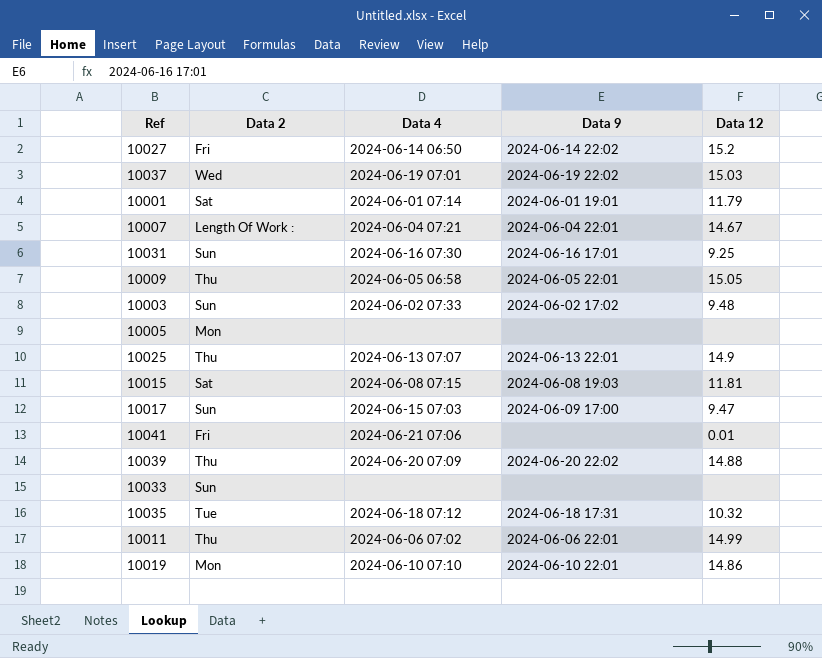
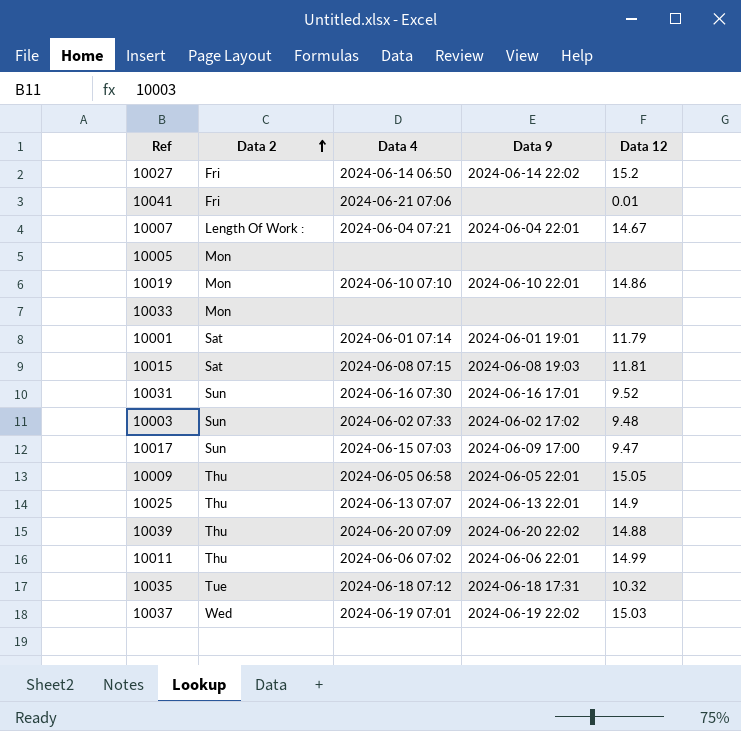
row order: none -> Data 2 ascending
10033 | Data 2: Sun -> Mon
10031 | Data 12: 9.25 -> 9.52

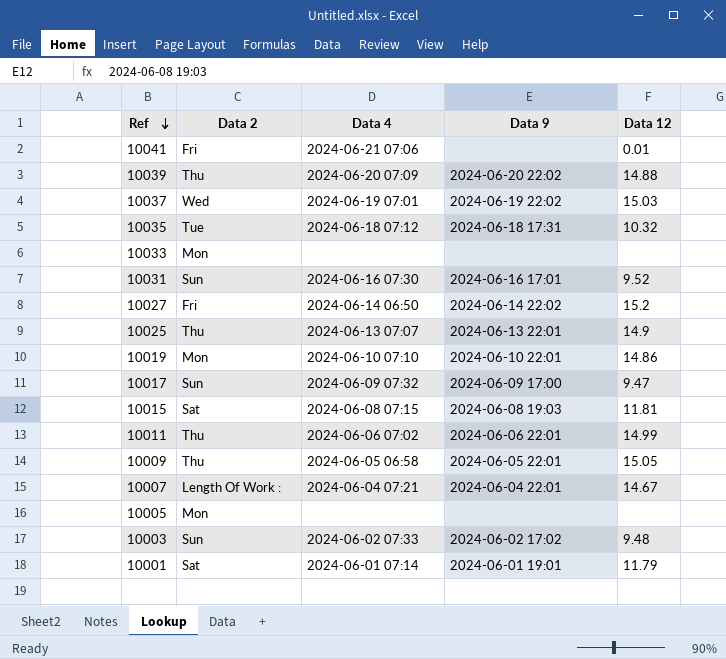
row order: Data 2 ascending -> Ref descending
10017 | Data 4: 2024-06-15 07:03 -> 2024-06-09 07:32

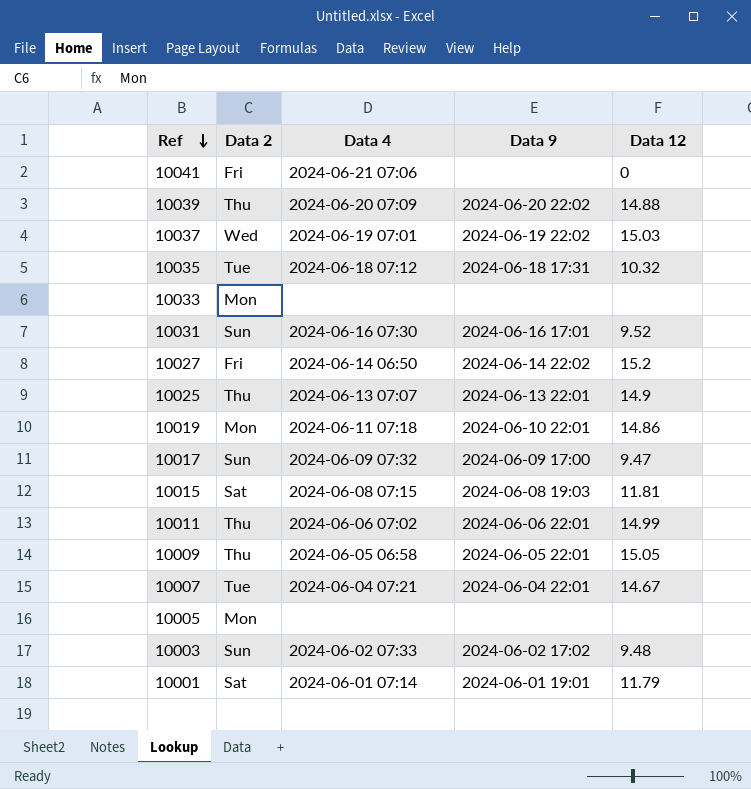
10041 | Data 12: 0.01 -> 0
10019 | Data 4: 2024-06-10 07:10 -> 2024-06-11 07:18
10007 | Data 2: Length Of Work : -> Tue

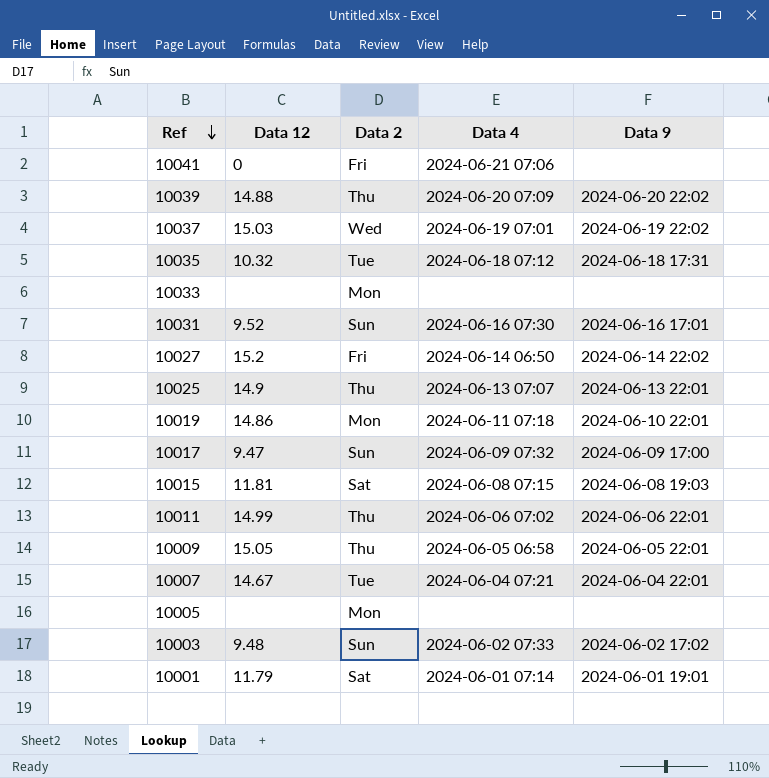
column Data 12 | position: 5 -> 2

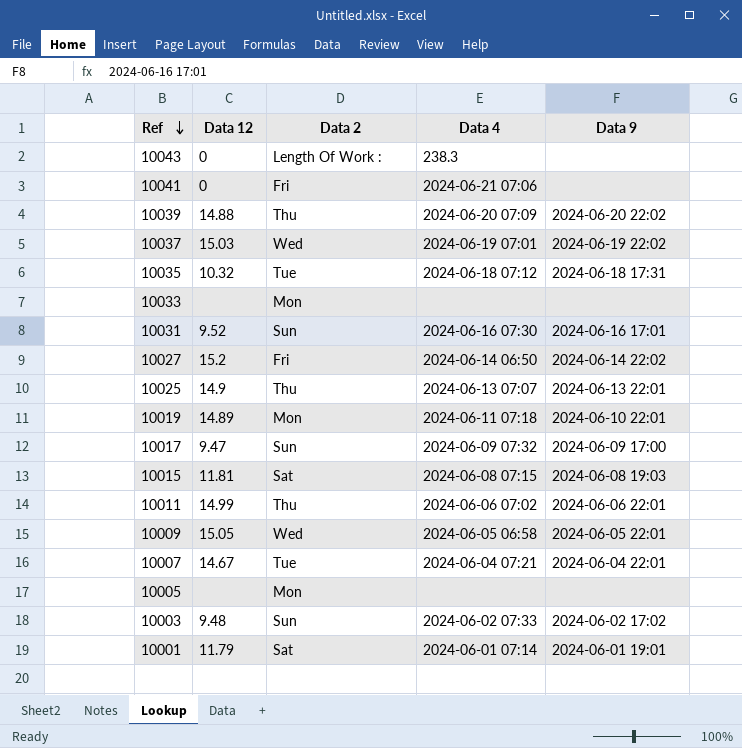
row 10043: none -> 0 | Length Of Work : | 238.3 | none
10019 | Data 12: 14.86 -> 14.89
10009 | Data 2: Thu -> Wed

